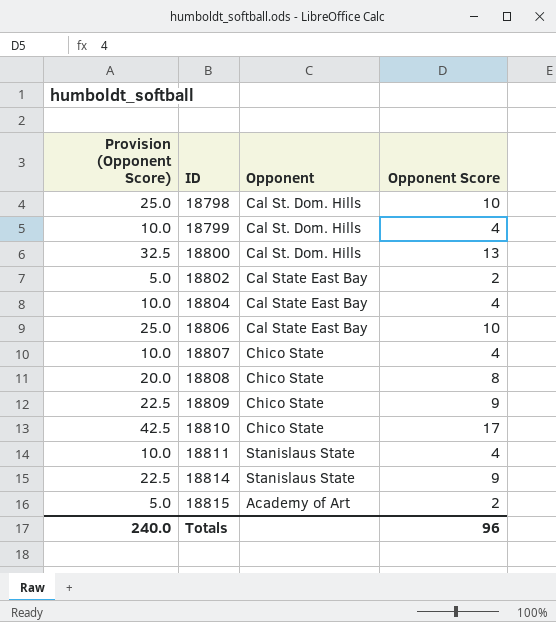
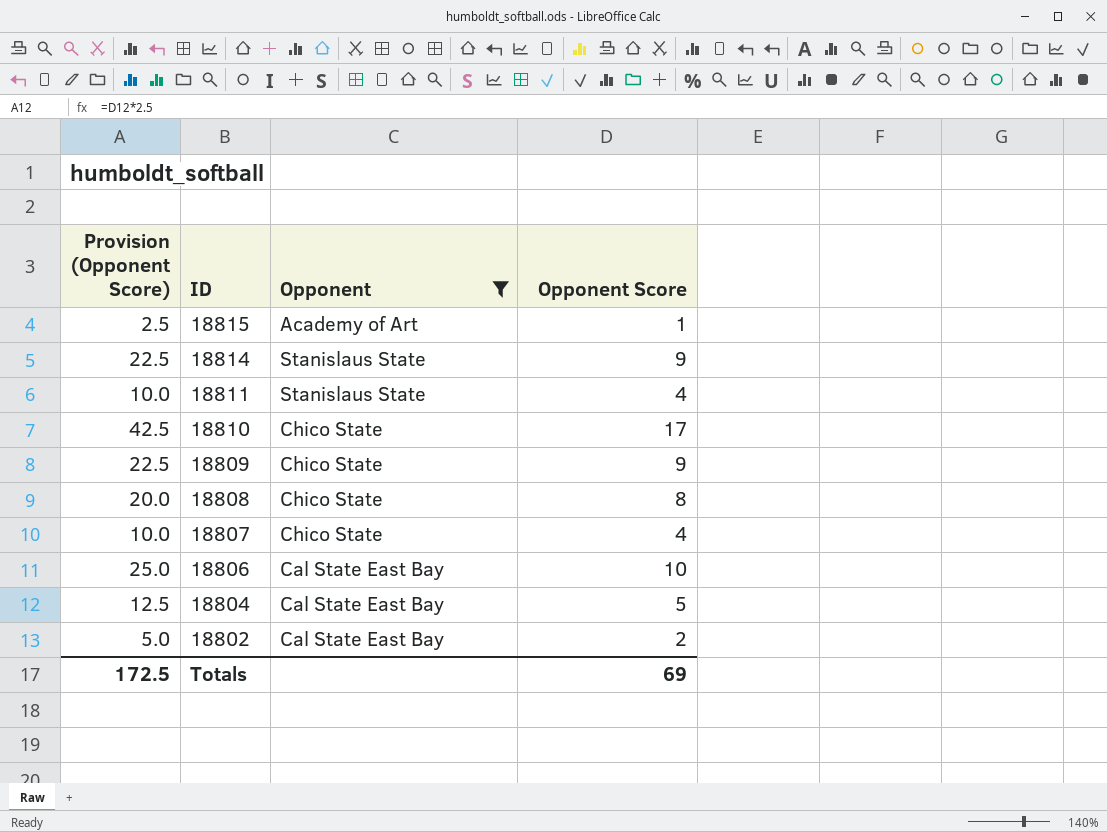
filter: none -> Opponent != Cal St. Dom. Hills
row order: ID ascending -> ID descending
18815 | Provision (Opponent Score): 5.0 -> 2.5
18815 | Opponent Score: 2 -> 1
18804 | Provision (Opponent Score): 10.0 -> 12.5
18804 | Opponent Score: 4 -> 5
Totals | Provision (Opponent Score): 240.0 -> 172.5
Totals | Opponent Score: 96 -> 69

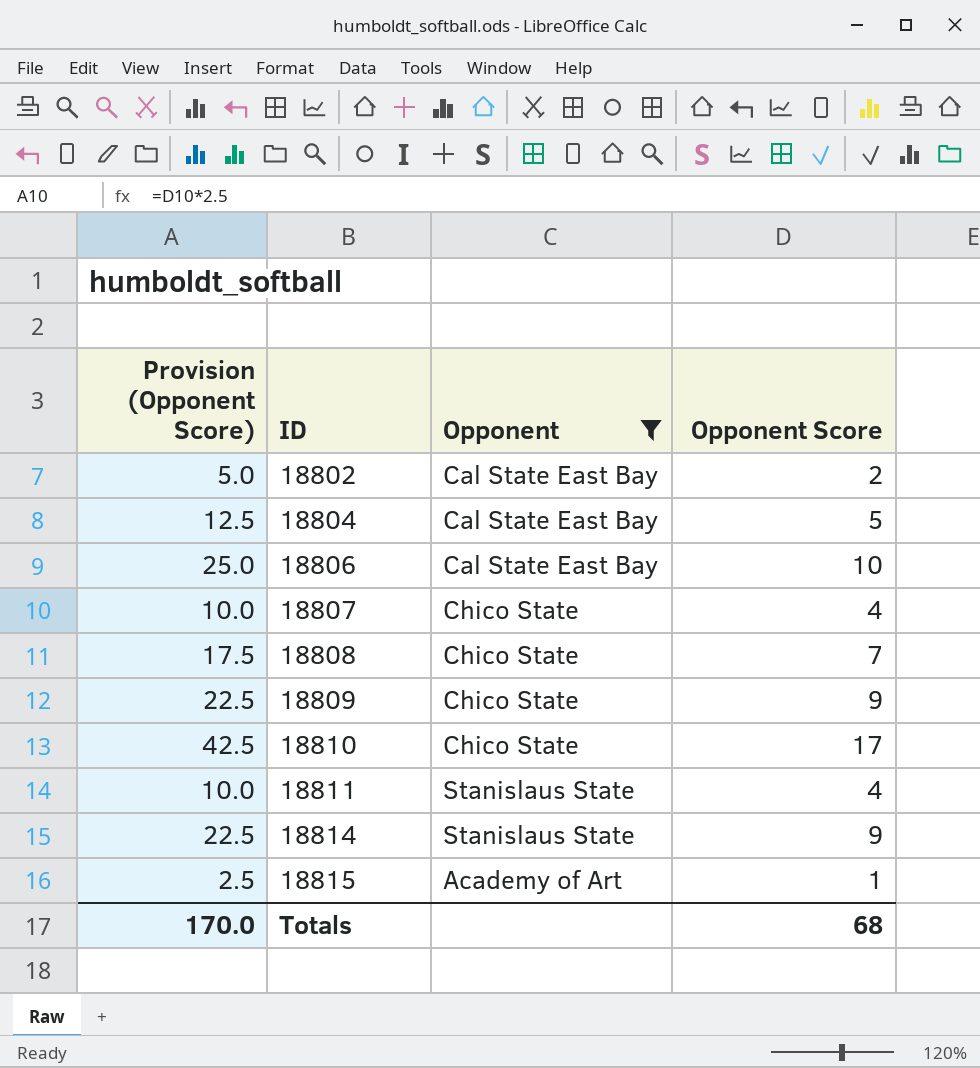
row order: ID descending -> ID ascending
18808 | Provision (Opponent Score): 20.0 -> 17.5
18808 | Opponent Score: 8 -> 7
Totals | Provision (Opponent Score): 172.5 -> 170.0
Totals | Opponent Score: 69 -> 68

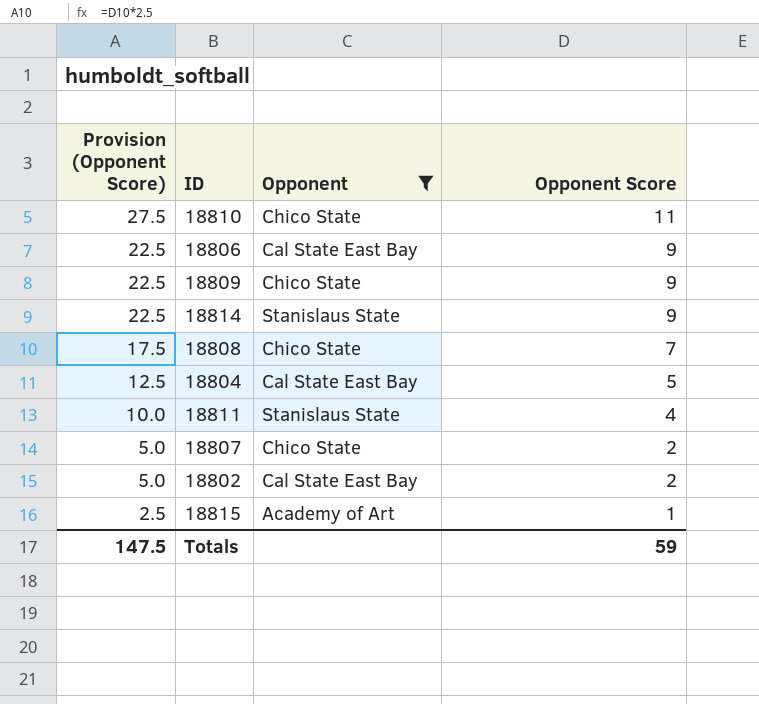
row order: ID ascending -> Provision (Opponent Score) descending
18810 | Provision (Opponent Score): 42.5 -> 27.5
18810 | Opponent Score: 17 -> 11
18806 | Provision (Opponent Score): 25.0 -> 22.5
18806 | Opponent Score: 10 -> 9
18807 | Provision (Opponent Score): 10.0 -> 5.0
18807 | Opponent Score: 4 -> 2
Totals | Provision (Opponent Score): 170.0 -> 147.5
Totals | Opponent Score: 68 -> 59

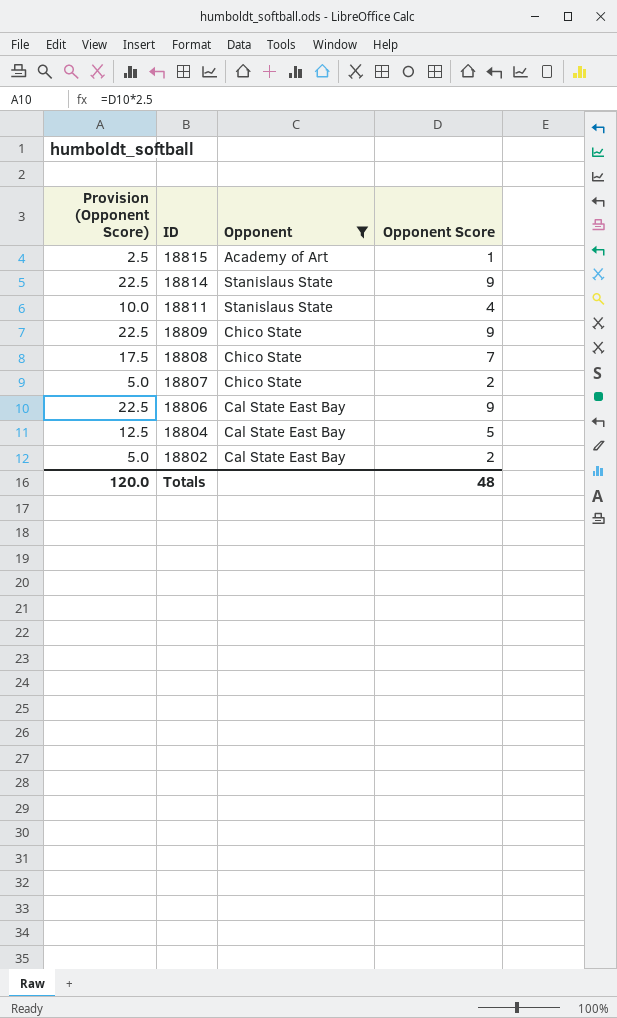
row order: Provision (Opponent Score) descending -> ID descending
row 18810: 27.5 | Chico State | 11 -> none
Totals | Provision (Opponent Score): 147.5 -> 120.0
Totals | Opponent Score: 59 -> 48

